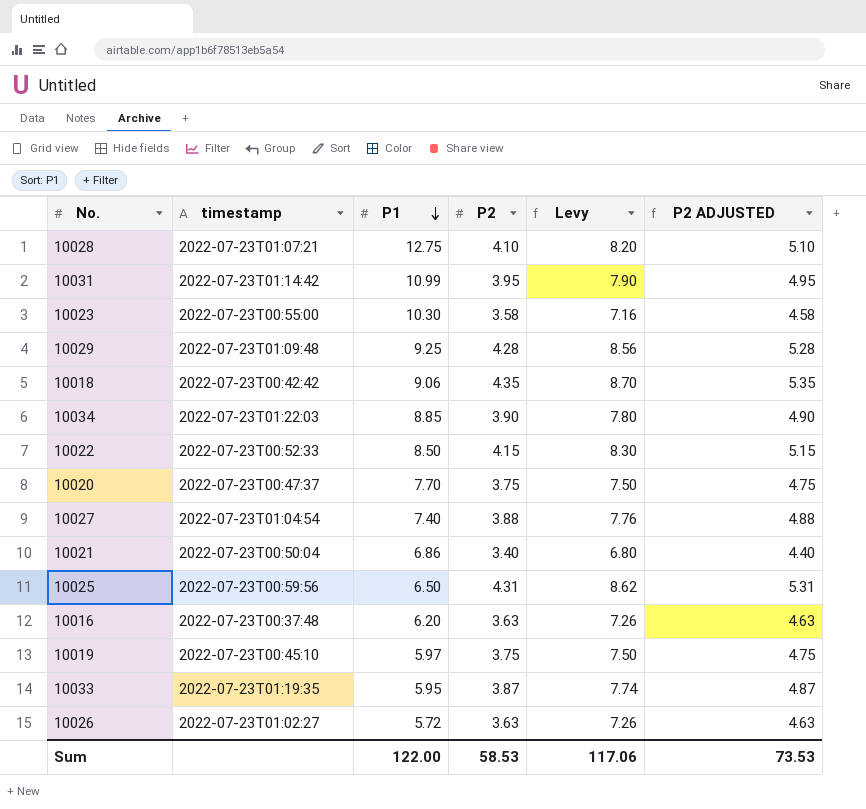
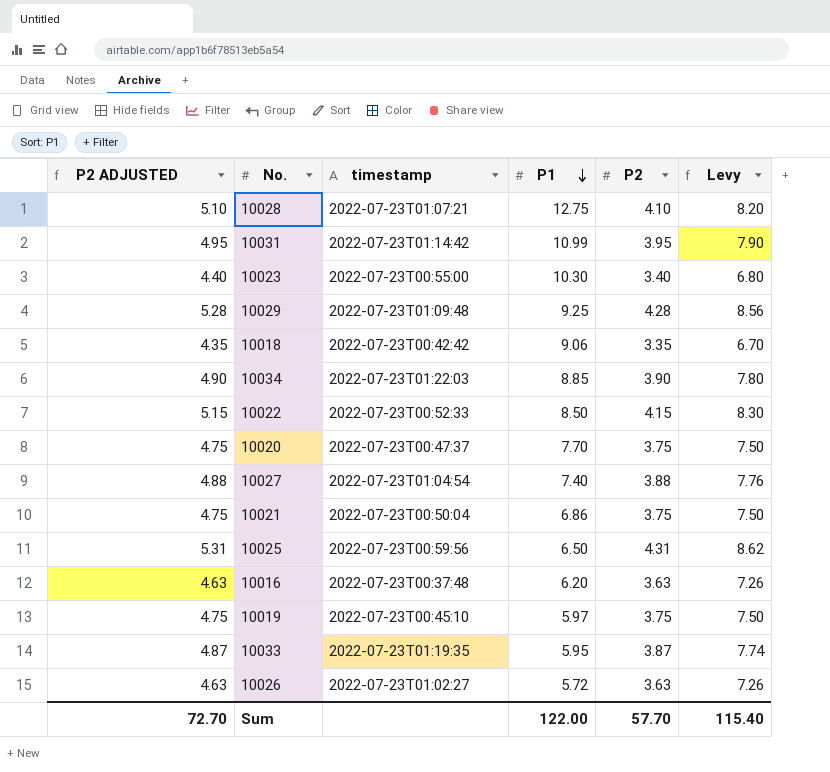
column P2 ADJUSTED | position: 6 -> 1
10023 | P2 ADJUSTED: 4.58 -> 4.40
10023 | P2: 3.58 -> 3.40
10023 | Levy: 7.16 -> 6.80
10018 | P2 ADJUSTED: 5.35 -> 4.35
10018 | P2: 4.35 -> 3.35
10018 | Levy: 8.70 -> 6.70
10021 | P2 ADJUSTED: 4.40 -> 4.75
10021 | P2: 3.40 -> 3.75
10021 | Levy: 6.80 -> 7.50
Sum | P2 ADJUSTED: 73.53 -> 72.70
Sum | P2: 58.53 -> 57.70
Sum | Levy: 117.06 -> 115.40

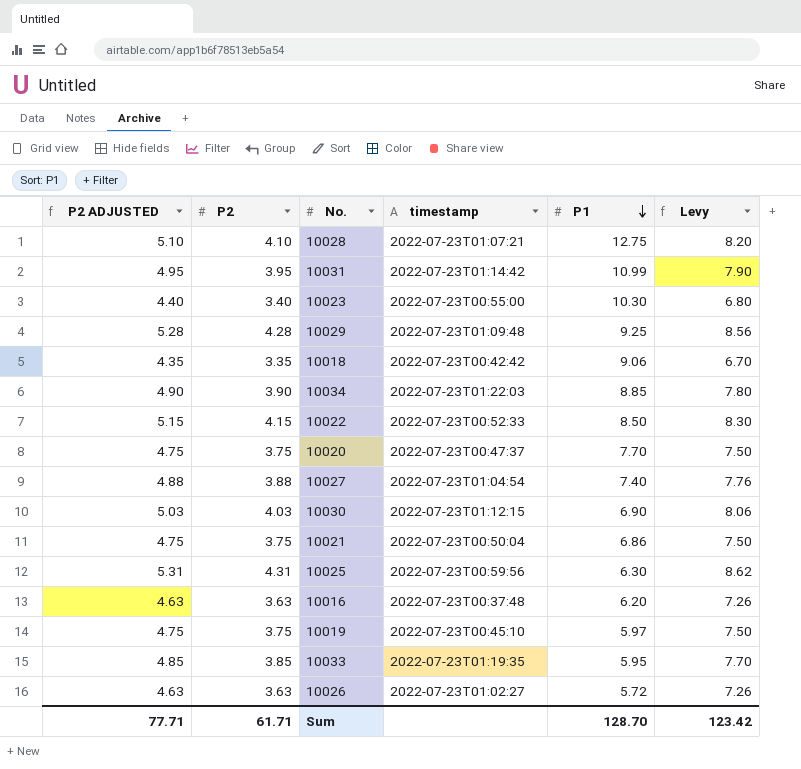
column P2 | position: 5 -> 2
row 10030: none -> 5.03 | 4.03 | 2022-07-23T01:12:15 | 6.90 | 8.06
10025 | P1: 6.50 -> 6.30
10033 | P2 ADJUSTED: 4.87 -> 4.85
10033 | P2: 3.87 -> 3.85
10033 | Levy: 7.74 -> 7.70
Sum | P2 ADJUSTED: 72.70 -> 77.71
Sum | P2: 57.70 -> 61.71
Sum | P1: 122.00 -> 128.70
Sum | Levy: 115.40 -> 123.42

